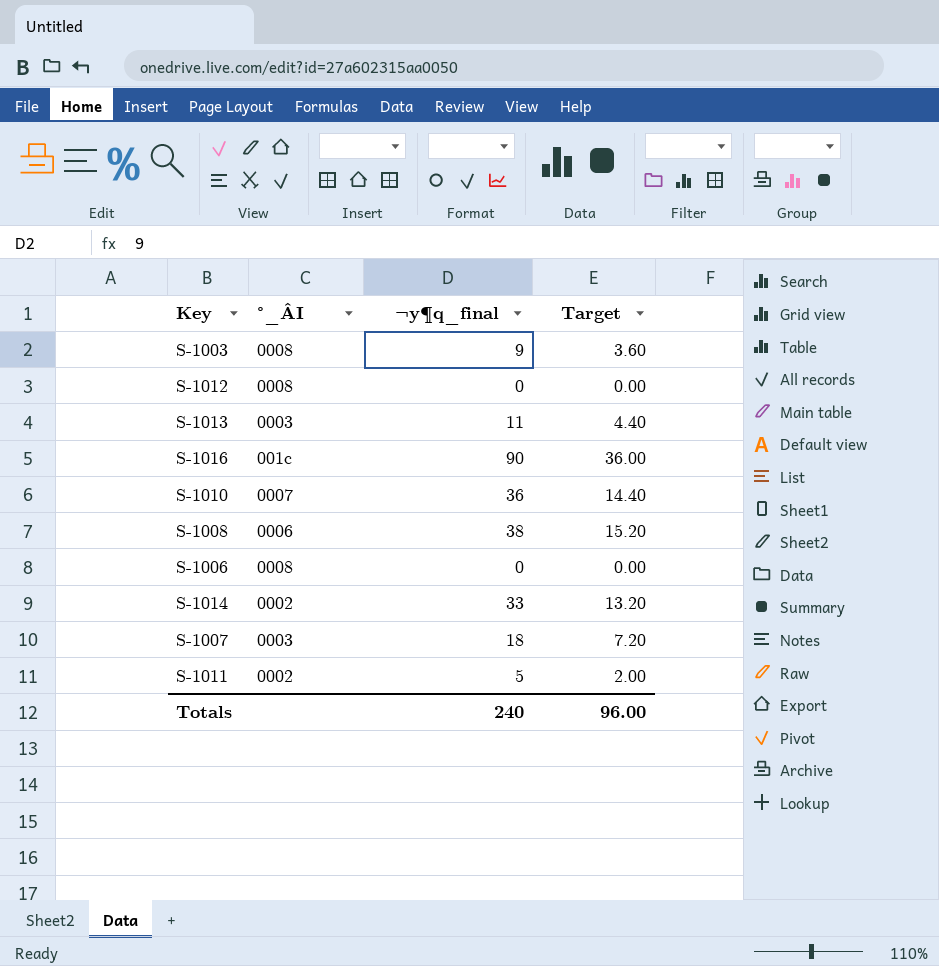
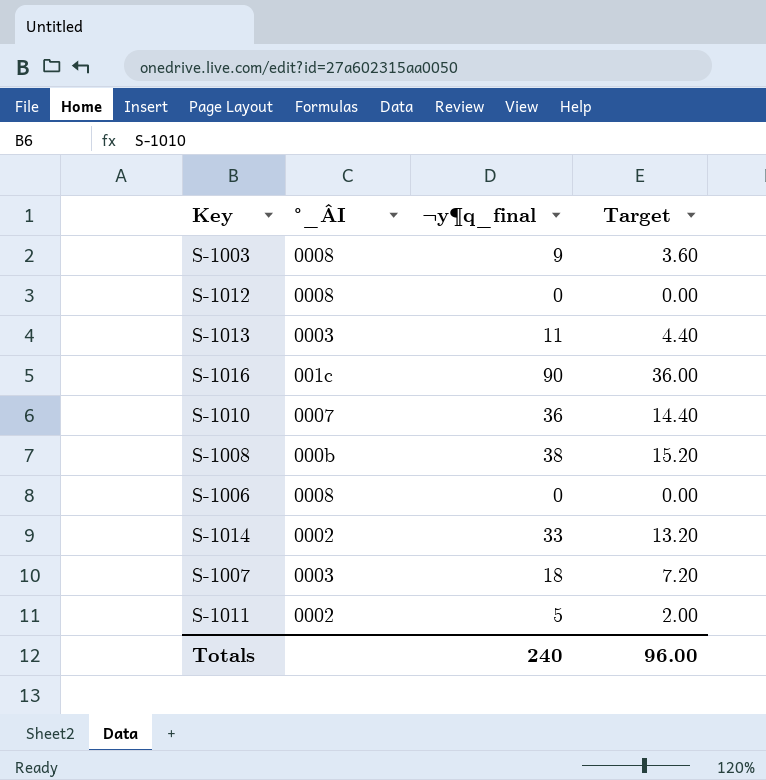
S-1008 | °_ÂI: 0006 -> 000b

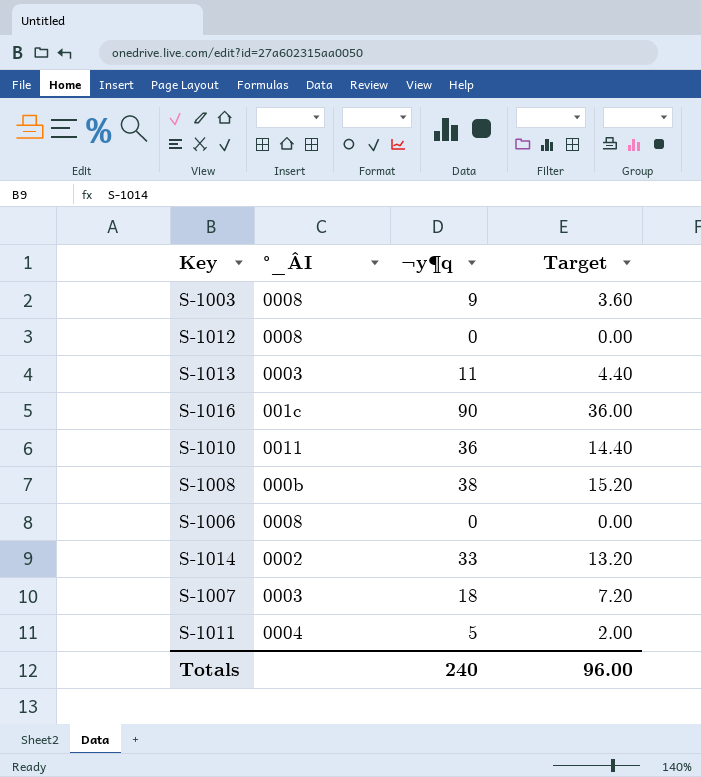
column name: ¬y¶q_final -> ¬y¶q
S-1010 | °_ÂI: 0007 -> 0011
S-1011 | °_ÂI: 0002 -> 0004

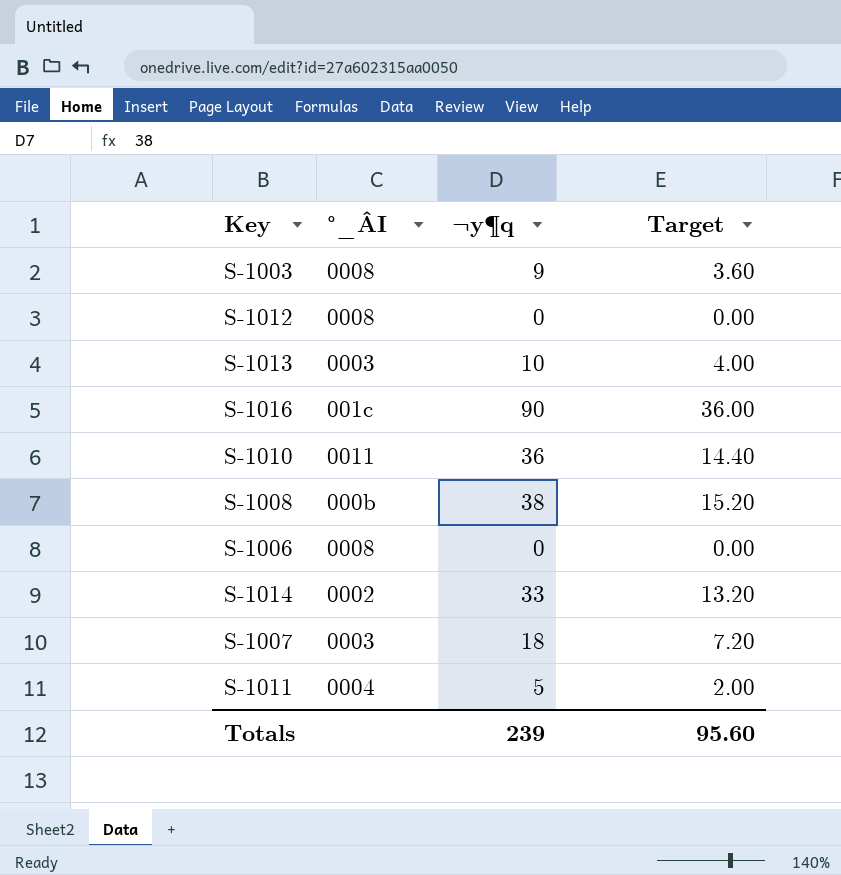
S-1013 | ¬y¶q: 11 -> 10
S-1013 | Target: 4.40 -> 4.00
Totals | ¬y¶q: 240 -> 239
Totals | Target: 96.00 -> 95.60

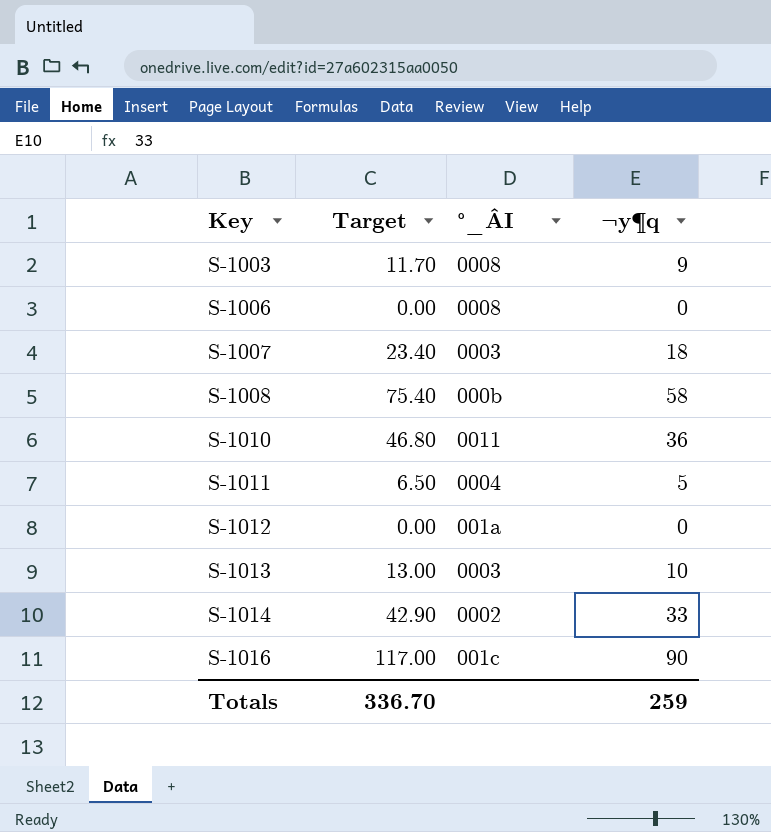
row order: none -> Key ascending
column Target | formula: [¬y¶q] * 0.4 -> [¬y¶q] * 1.3
column Target | position: 4 -> 2
S-1008 | ¬y¶q: 38 -> 58
S-1012 | °_ÂI: 0008 -> 001a
Totals | Target: 95.60 -> 336.70
Totals | ¬y¶q: 239 -> 259

